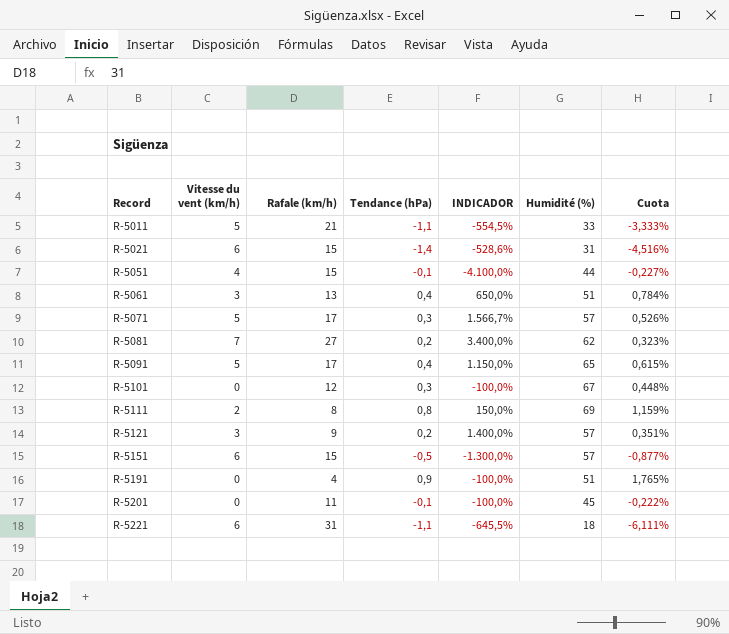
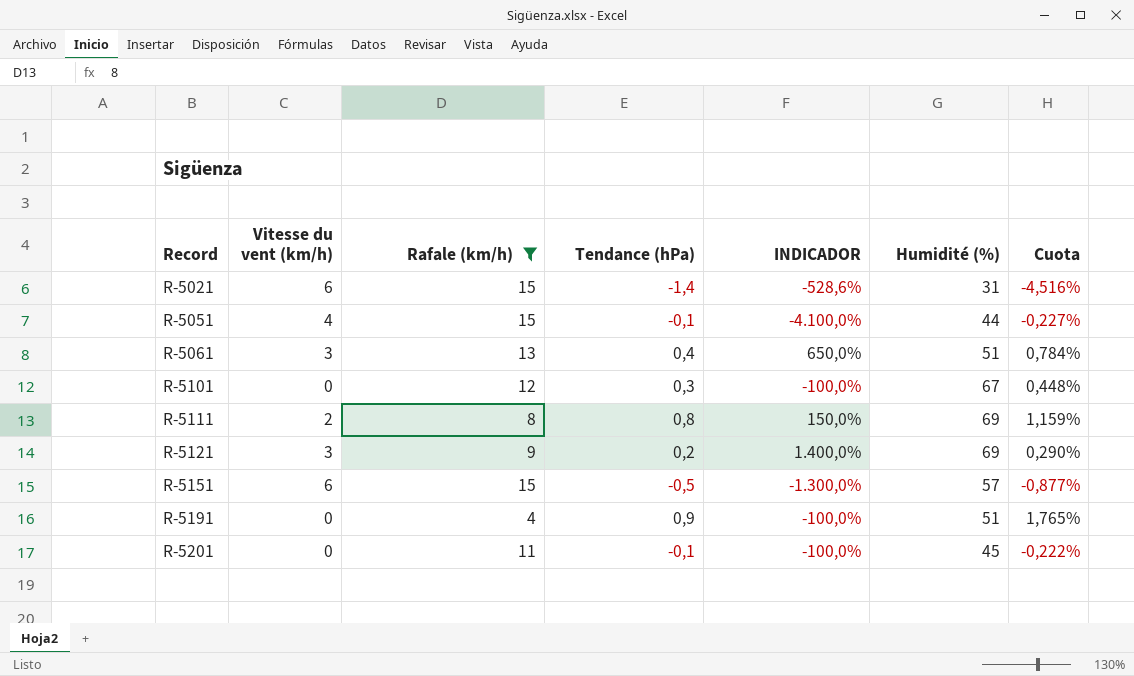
filter: none -> Rafale (km/h) <= 15
R-5121 | Humidité (%): 57 -> 69
R-5121 | Cuota: 0,351% -> 0,290%

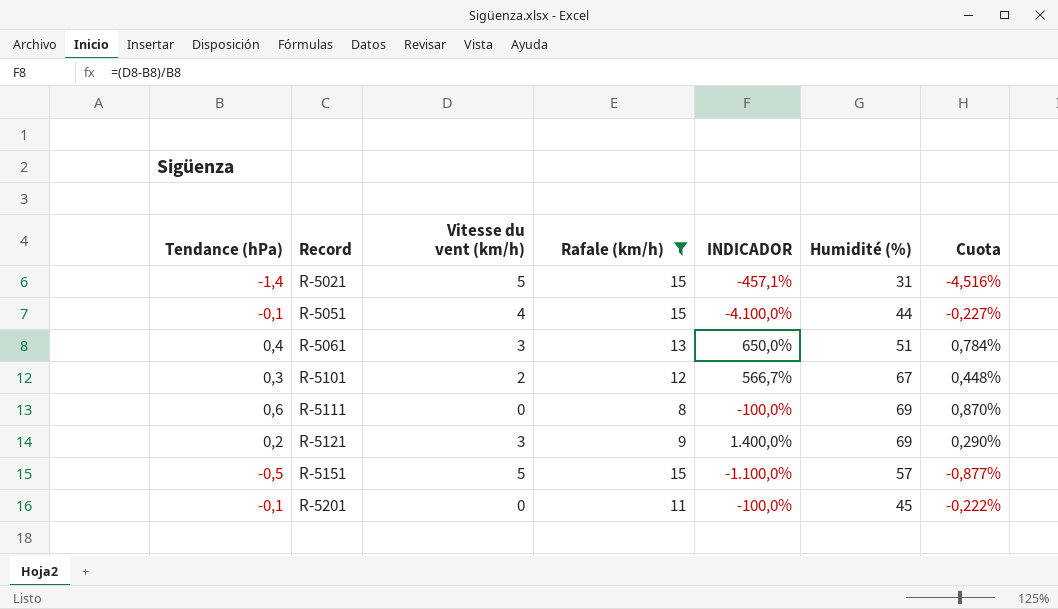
column Tendance (hPa) | position: 4 -> 1
row R-5191: 0 | 4 | 0,9 | -100,0% | 51 | 1,765% -> none
R-5021 | Vitesse du vent (km/h): 6 -> 5
R-5021 | INDICADOR: -528,6% -> -457,1%
R-5101 | Vitesse du vent (km/h): 0 -> 2
R-5101 | INDICADOR: -100,0% -> 566,7%
R-5111 | Tendance (hPa): 0,8 -> 0,6
R-5111 | Vitesse du vent (km/h): 2 -> 0
R-5111 | INDICADOR: 150,0% -> -100,0%
R-5111 | Cuota: 1,159% -> 0,870%
R-5151 | Vitesse du vent (km/h): 6 -> 5
R-5151 | INDICADOR: -1.300,0% -> -1.100,0%

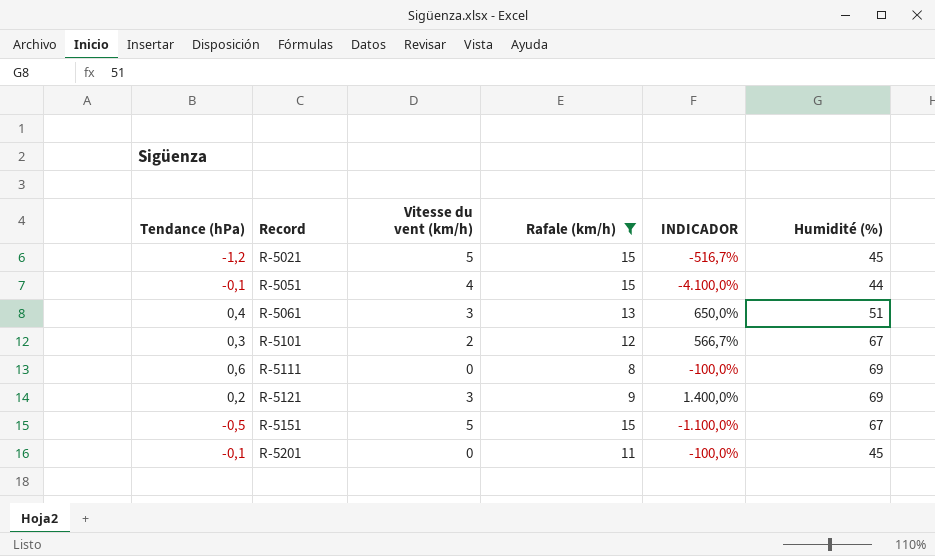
column Cuota | formula: [Tendance (hPa)] / [Humidité (%)] -> none
R-5021 | Tendance (hPa): -1,4 -> -1,2
R-5021 | INDICADOR: -457,1% -> -516,7%
R-5021 | Humidité (%): 31 -> 45
R-5151 | Humidité (%): 57 -> 67

